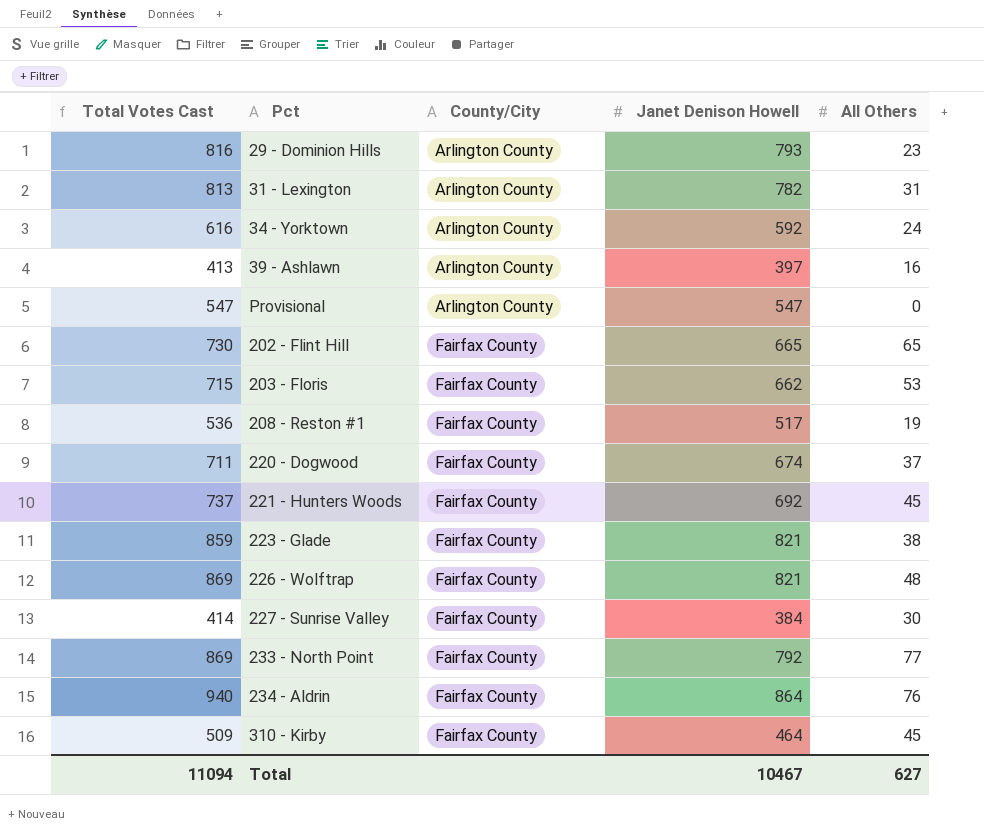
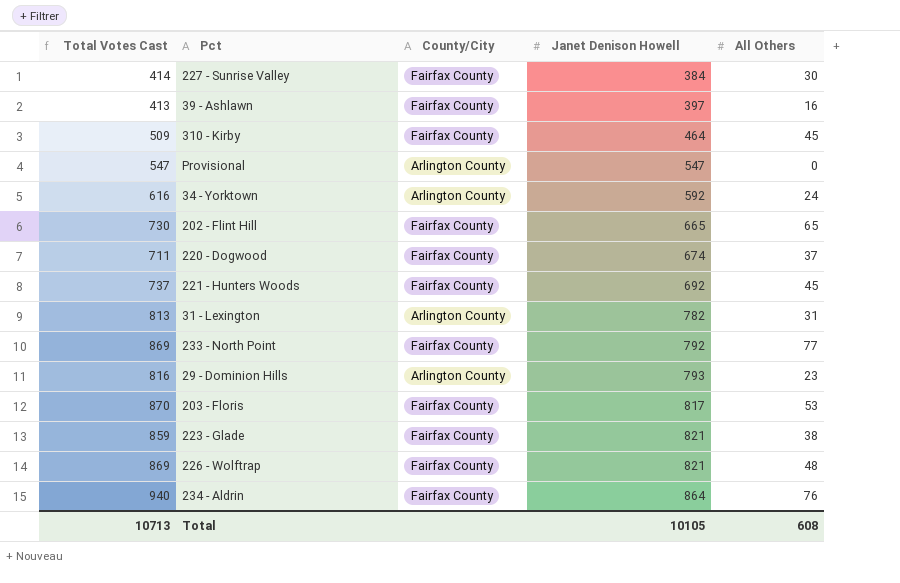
row order: County/City ascending -> Janet Denison Howell ascending
row 208 - Reston #1: 536 | Fairfax County | 517 | 19 -> none
39 - Ashlawn | County/City: Arlington County -> Fairfax County
203 - Floris | Total Votes Cast: 715 -> 870
203 - Floris | Janet Denison Howell: 662 -> 817
Total | Total Votes Cast: 11094 -> 10713
Total | Janet Denison Howell: 10467 -> 10105
Total | All Others: 627 -> 608

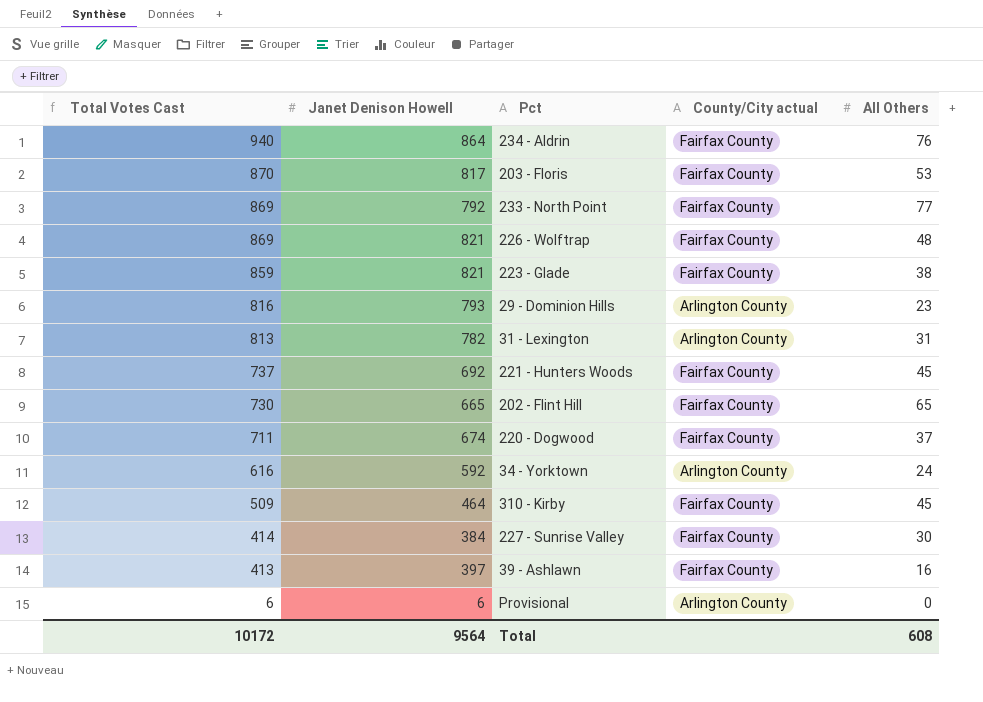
row order: Janet Denison Howell ascending -> Total Votes Cast descending
column Janet Denison Howell | position: 4 -> 2
column name: County/City -> County/City actual
Provisional | Total Votes Cast: 547 -> 6
Provisional | Janet Denison Howell: 547 -> 6
Total | Total Votes Cast: 10713 -> 10172
Total | Janet Denison Howell: 10105 -> 9564

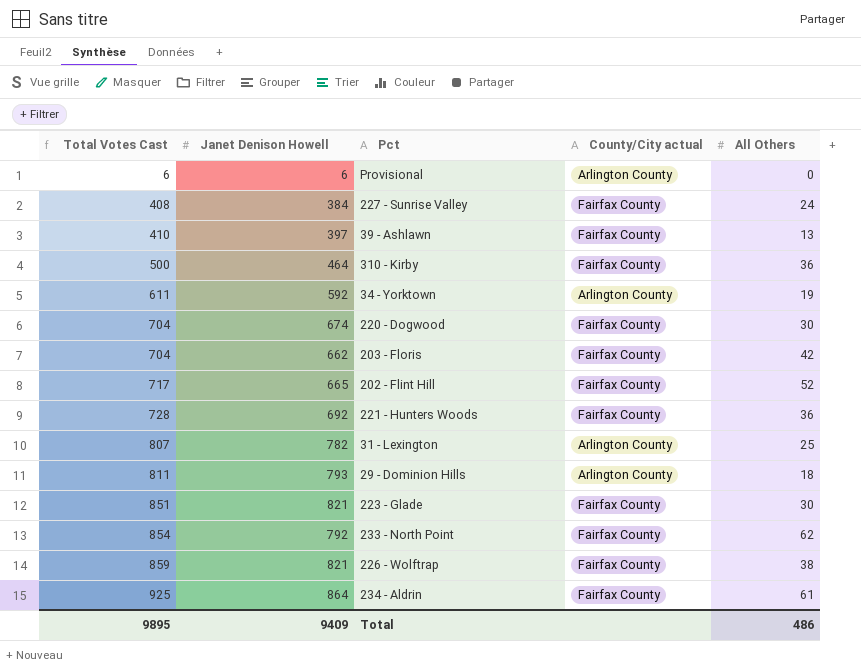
row order: Total Votes Cast descending -> Total Votes Cast ascending
227 - Sunrise Valley | Total Votes Cast: 414 -> 408
227 - Sunrise Valley | All Others: 30 -> 24
39 - Ashlawn | Total Votes Cast: 413 -> 410
39 - Ashlawn | All Others: 16 -> 13
310 - Kirby | Total Votes Cast: 509 -> 500
310 - Kirby | All Others: 45 -> 36
34 - Yorktown | Total Votes Cast: 616 -> 611
34 - Yorktown | All Others: 24 -> 19
220 - Dogwood | Total Votes Cast: 711 -> 704
220 - Dogwood | All Others: 37 -> 30
203 - Floris | Total Votes Cast: 870 -> 704
203 - Floris | Janet Denison Howell: 817 -> 662
203 - Floris | All Others: 53 -> 42
202 - Flint Hill | Total Votes Cast: 730 -> 717
202 - Flint Hill | All Others: 65 -> 52
221 - Hunters Woods | Total Votes Cast: 737 -> 728
221 - Hunters Woods | All Others: 45 -> 36
31 - Lexington | Total Votes Cast: 813 -> 807
31 - Lexington | All Others: 31 -> 25
29 - Dominion Hills | Total Votes Cast: 816 -> 811
29 - Dominion Hills | All Others: 23 -> 18
223 - Glade | Total Votes Cast: 859 -> 851
223 - Glade | All Others: 38 -> 30
233 - North Point | Total Votes Cast: 869 -> 854
233 - North Point | All Others: 77 -> 62
226 - Wolftrap | Total Votes Cast: 869 -> 859
226 - Wolftrap | All Others: 48 -> 38
234 - Aldrin | Total Votes Cast: 940 -> 925
234 - Aldrin | All Others: 76 -> 61
Total | Total Votes Cast: 10172 -> 9895
Total | Janet Denison Howell: 9564 -> 9409
Total | All Others: 608 -> 486

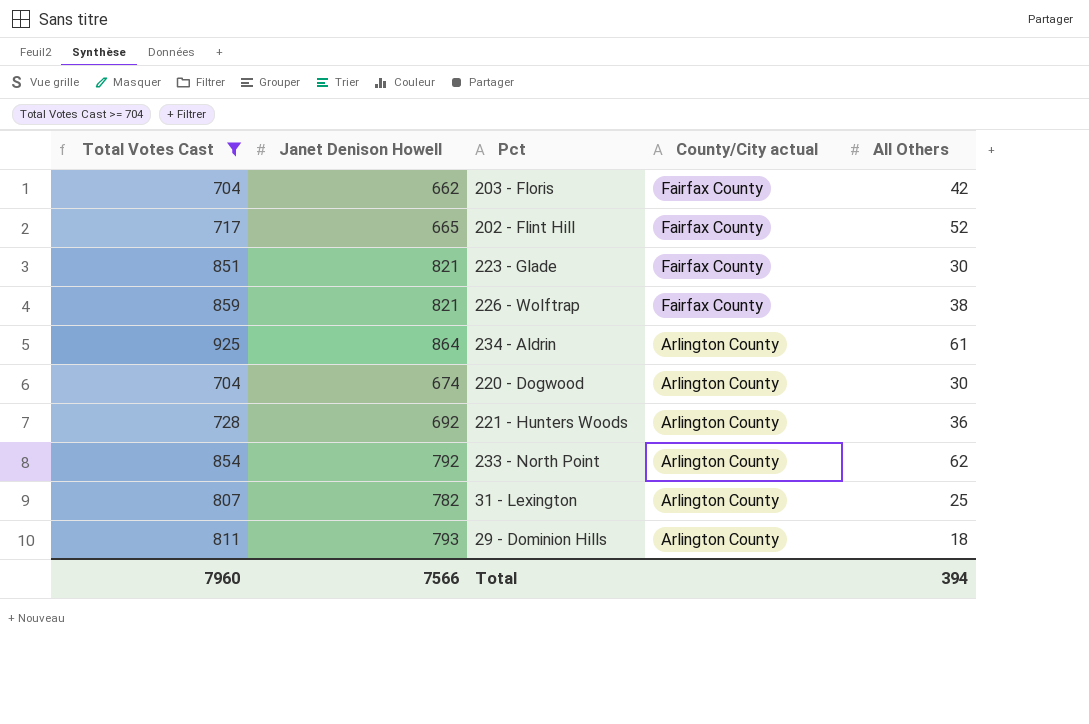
filter: none -> Total Votes Cast >= 704
row order: Total Votes Cast ascending -> County/City actual descending
234 - Aldrin | County/City actual: Fairfax County -> Arlington County
220 - Dogwood | County/City actual: Fairfax County -> Arlington County
221 - Hunters Woods | County/City actual: Fairfax County -> Arlington County
233 - North Point | County/City actual: Fairfax County -> Arlington County
Total | Total Votes Cast: 9895 -> 7960
Total | Janet Denison Howell: 9409 -> 7566
Total | All Others: 486 -> 394

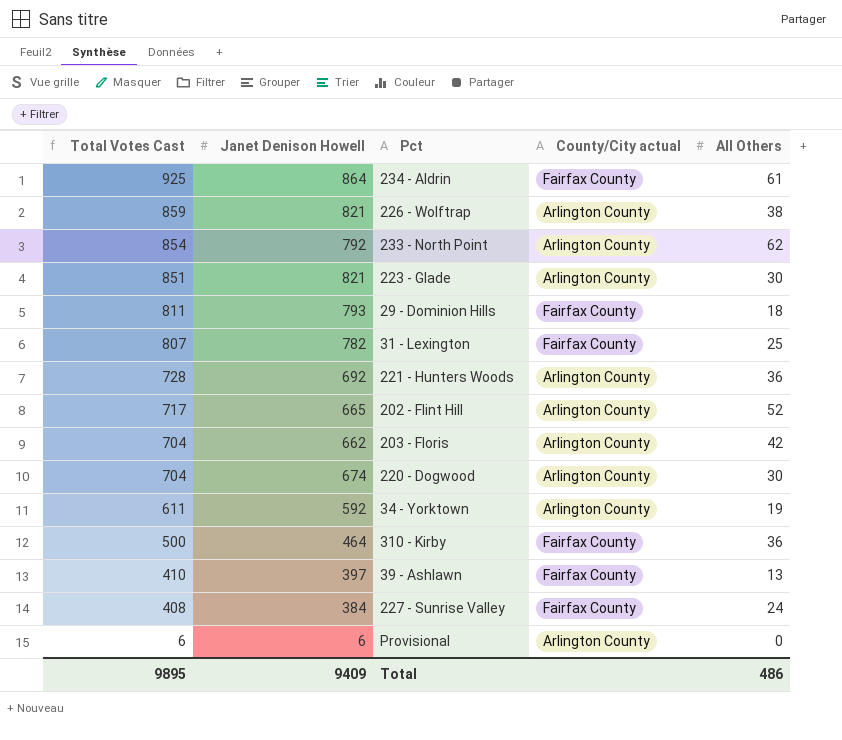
filter: Total Votes Cast >= 704 -> none
row order: County/City actual descending -> Total Votes Cast descending
234 - Aldrin | County/City actual: Arlington County -> Fairfax County
226 - Wolftrap | County/City actual: Fairfax County -> Arlington County
223 - Glade | County/City actual: Fairfax County -> Arlington County
29 - Dominion Hills | County/City actual: Arlington County -> Fairfax County
31 - Lexington | County/City actual: Arlington County -> Fairfax County
202 - Flint Hill | County/City actual: Fairfax County -> Arlington County
203 - Floris | County/City actual: Fairfax County -> Arlington County
Total | Total Votes Cast: 7960 -> 9895
Total | Janet Denison Howell: 7566 -> 9409
Total | All Others: 394 -> 486

